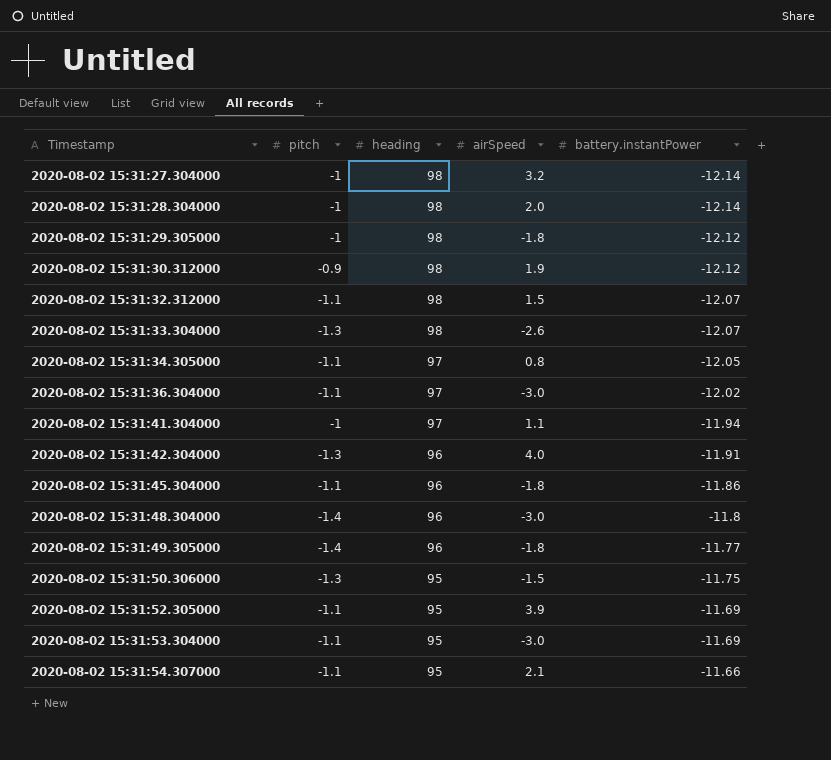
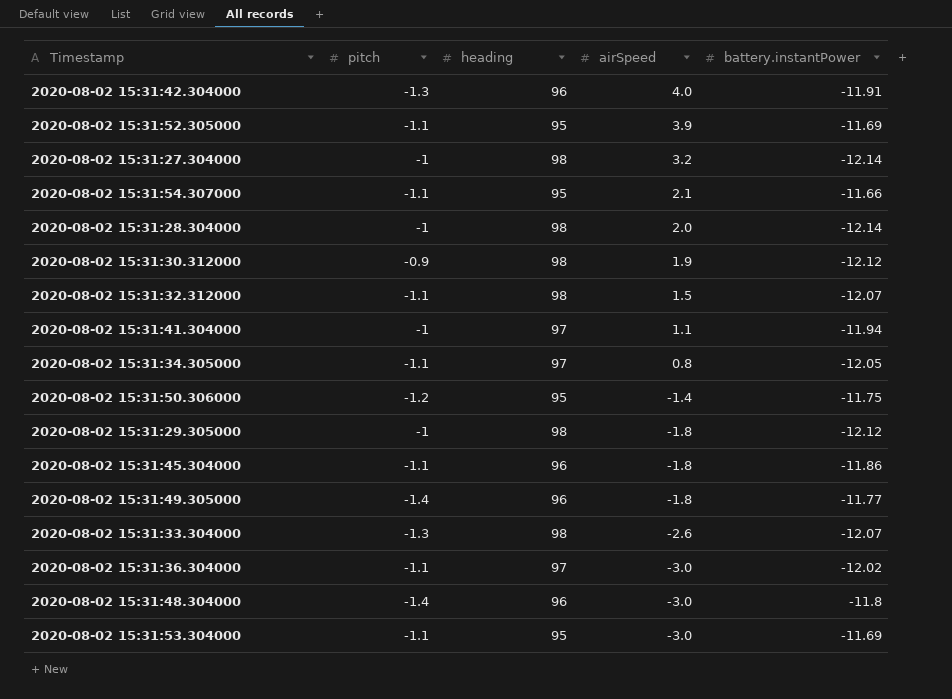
row order: Timestamp ascending -> airSpeed descending
2020-08-02 15:31:50.306000 | pitch: -1.3 -> -1.2
2020-08-02 15:31:50.306000 | airSpeed: -1.5 -> -1.4

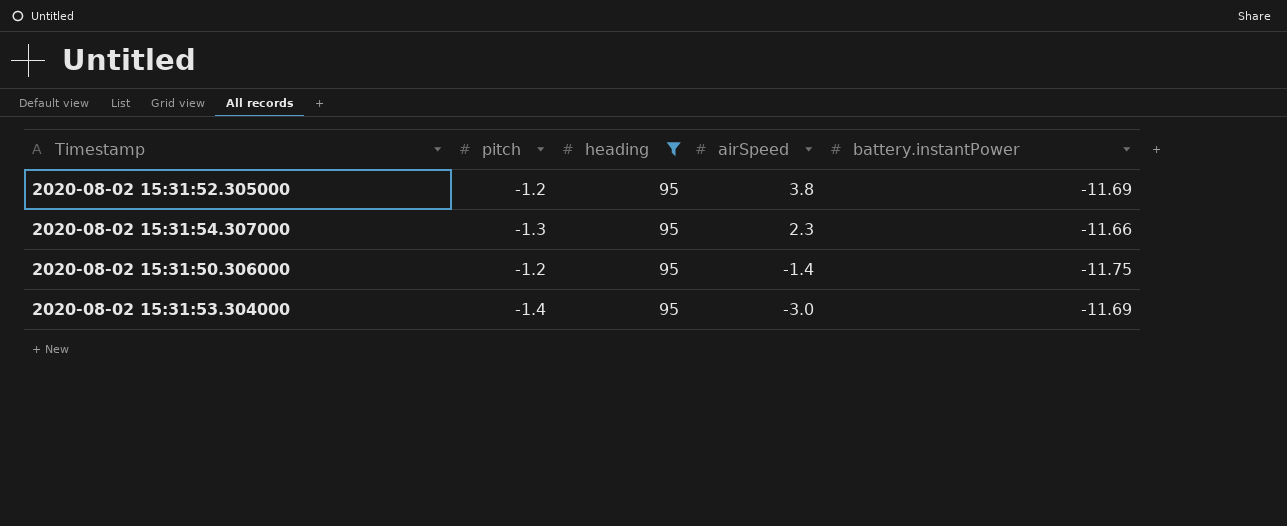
filter: none -> heading = 95
2020-08-02 15:31:52.305000 | pitch: -1.1 -> -1.2
2020-08-02 15:31:52.305000 | airSpeed: 3.9 -> 3.8
2020-08-02 15:31:54.307000 | pitch: -1.1 -> -1.3
2020-08-02 15:31:54.307000 | airSpeed: 2.1 -> 2.3
2020-08-02 15:31:53.304000 | pitch: -1.1 -> -1.4

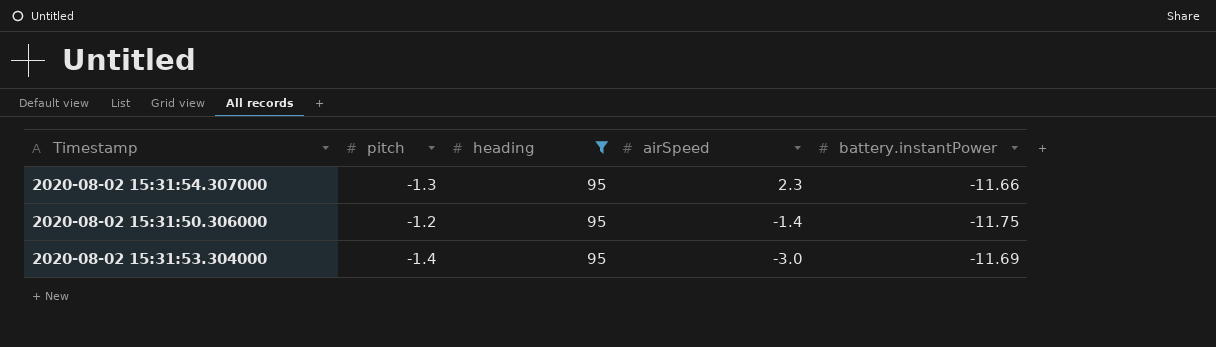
row 2020-08-02 15:31:52.305000: -1.2 | 95 | 3.8 | -11.69 -> none

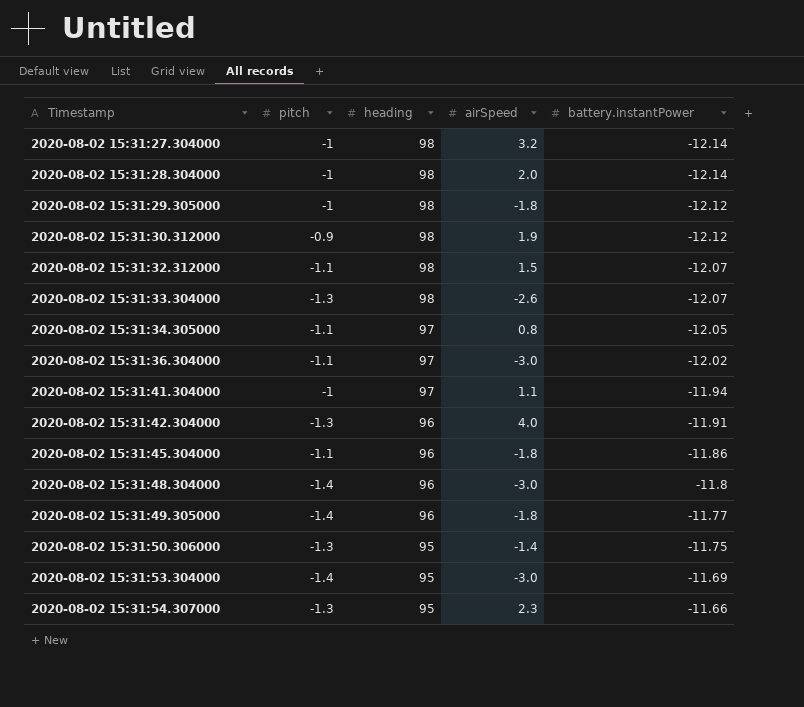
filter: heading = 95 -> none
row order: airSpeed descending -> Timestamp ascending
2020-08-02 15:31:50.306000 | pitch: -1.2 -> -1.3

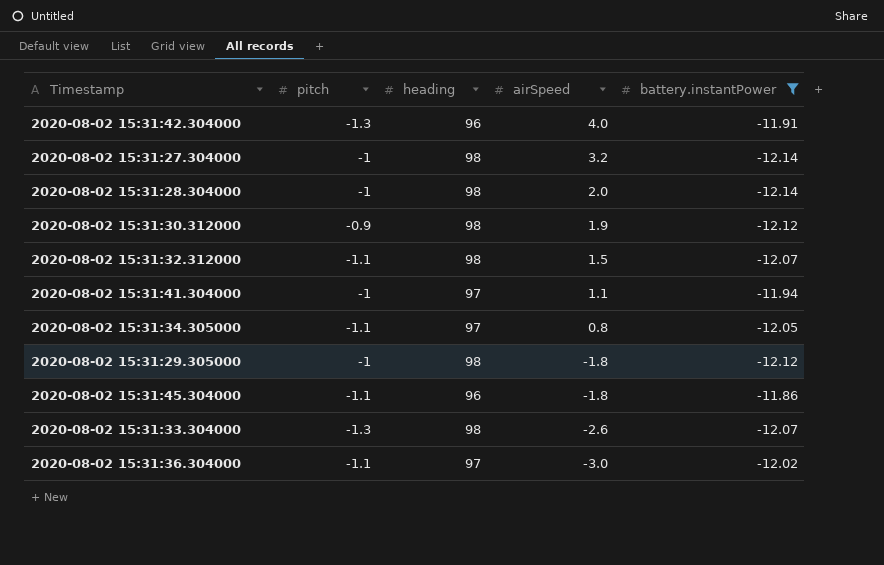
filter: none -> battery.instantPower <= -11.86
row order: Timestamp ascending -> airSpeed descending

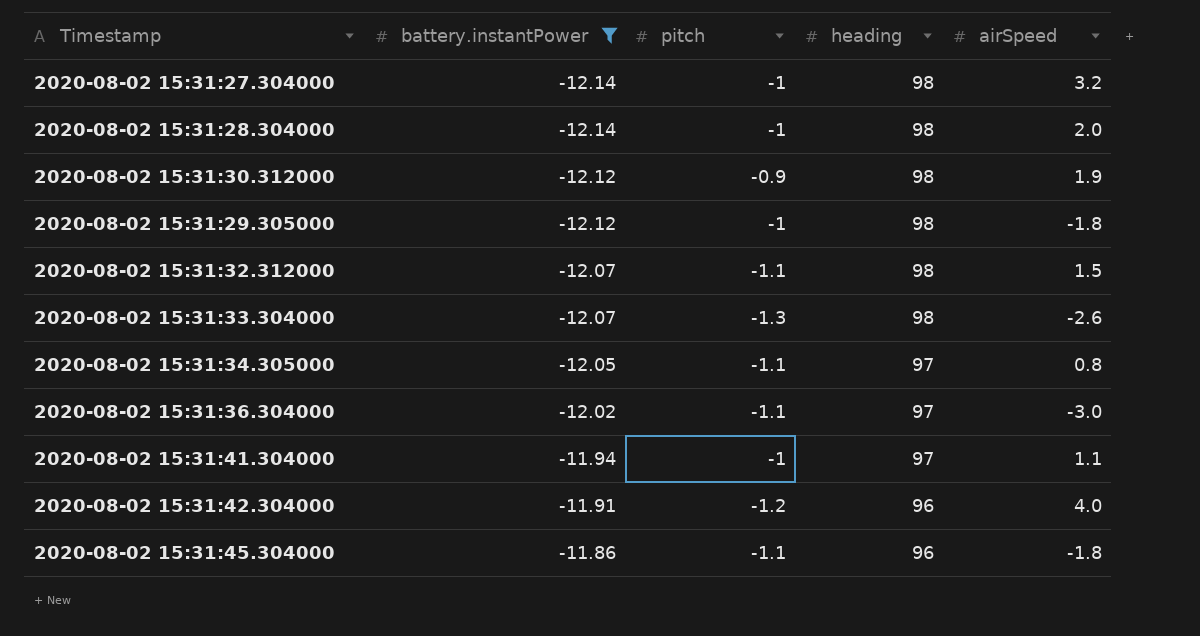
row order: airSpeed descending -> battery.instantPower ascending
column battery.instantPower | position: 5 -> 2
2020-08-02 15:31:42.304000 | pitch: -1.3 -> -1.2

